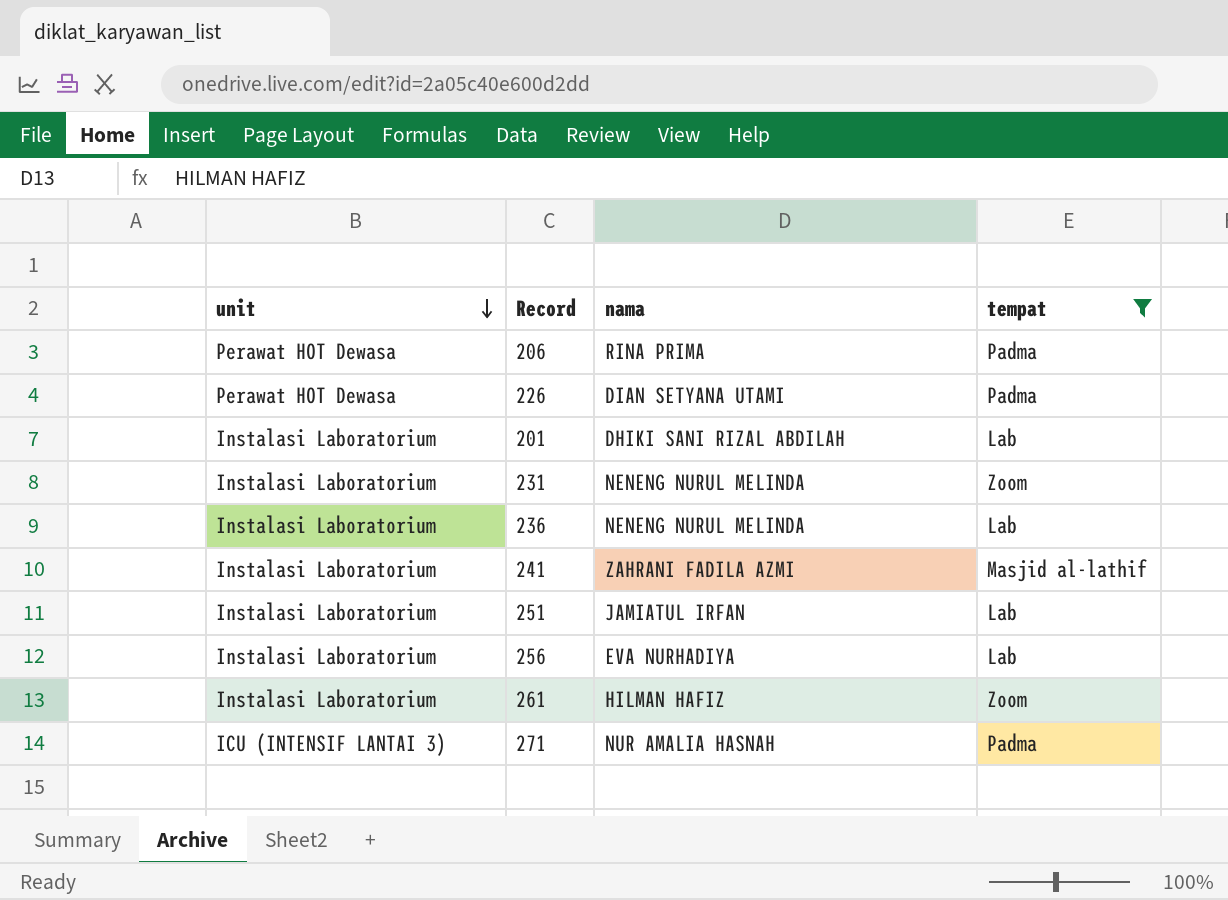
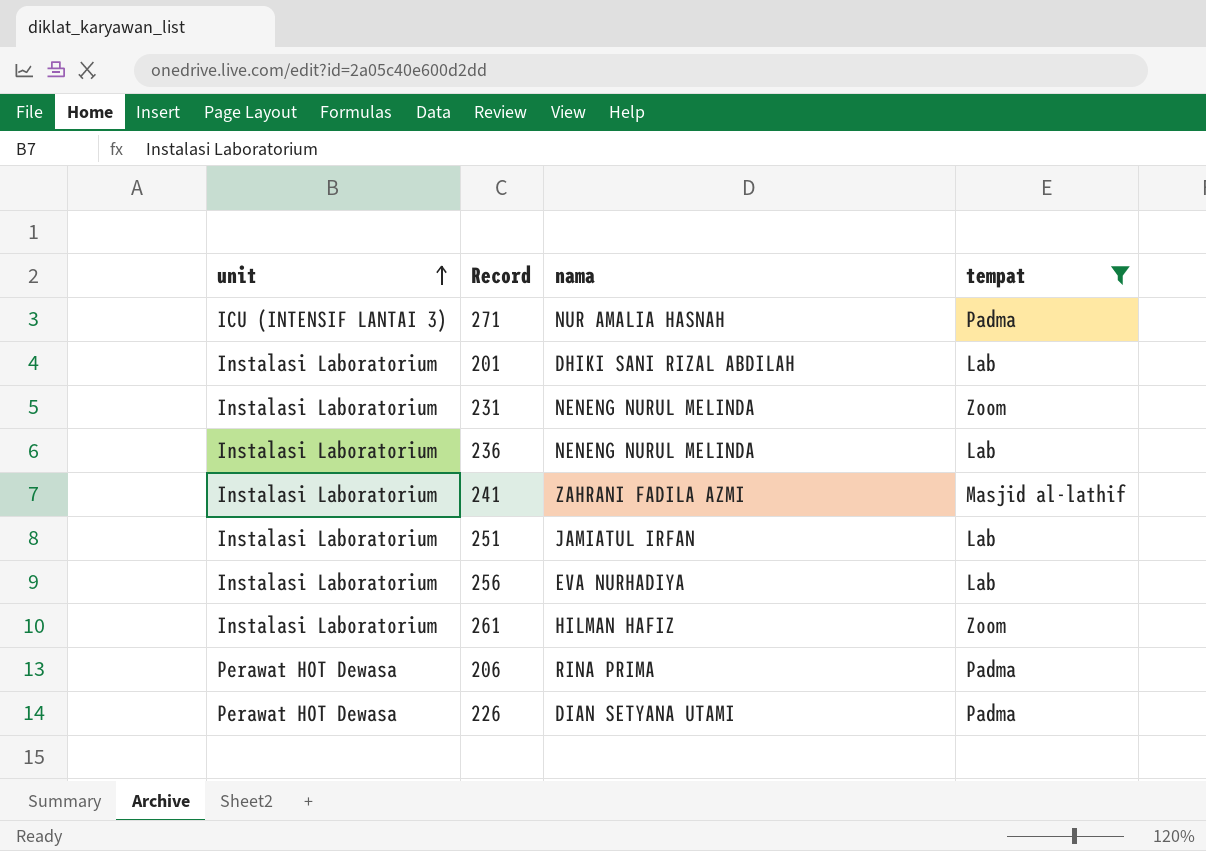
row order: unit descending -> unit ascending

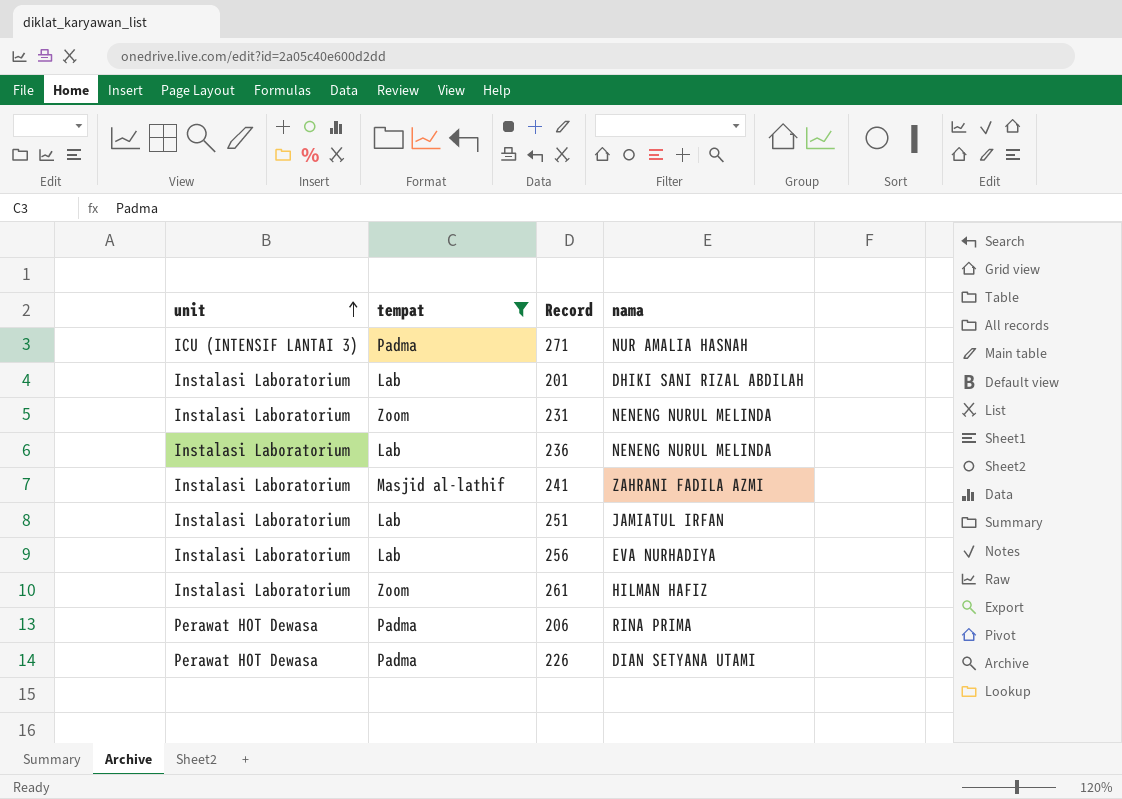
column tempat | position: 4 -> 2

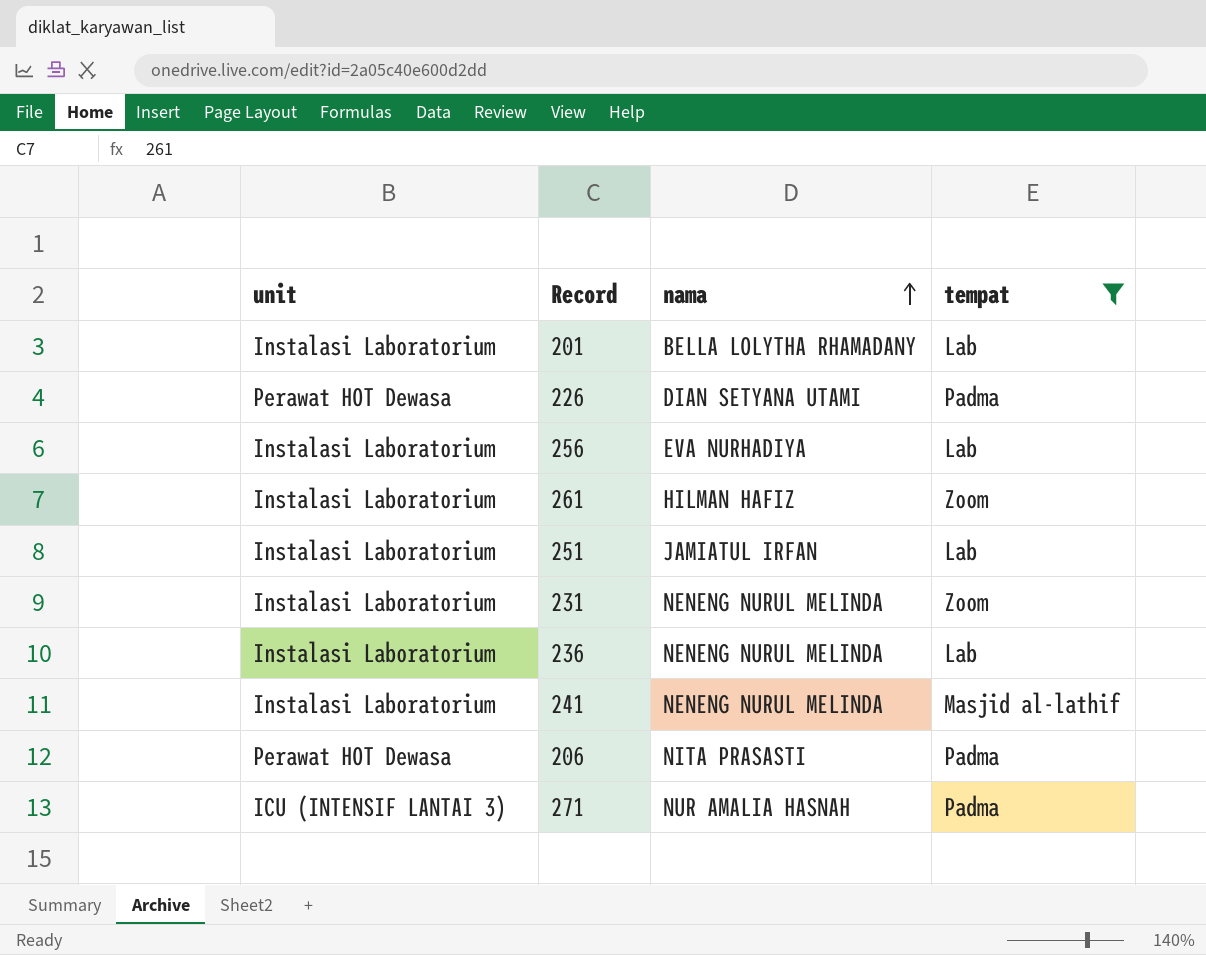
row order: unit ascending -> nama ascending
column tempat | position: 2 -> 4
201 | nama: DHIKI SANI RIZAL ABDILAH -> BELLA LOLYTHA RHAMADANY
241 | nama: ZAHRANI FADILA AZMI -> NENENG NURUL MELINDA
206 | nama: RINA PRIMA -> NITA PRASASTI

